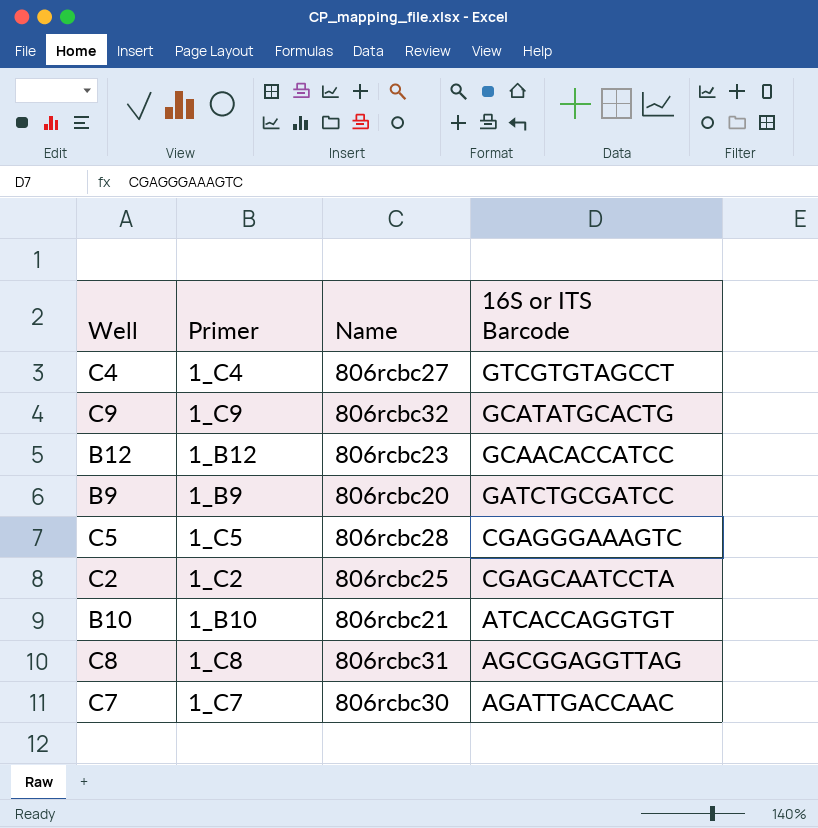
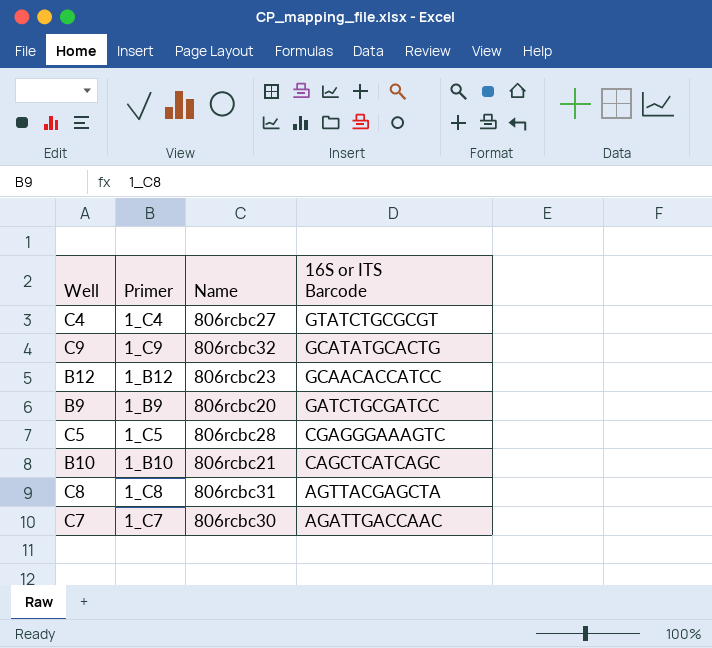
row C2: 1_C2 | 806rcbc25 | CGAGCAATCCTA -> none
C4 | 16S or ITS Barcode: GTCGTGTAGCCT -> GTATCTGCGCGT
B10 | 16S or ITS Barcode: ATCACCAGGTGT -> CAGCTCATCAGC
C8 | 16S or ITS Barcode: AGCGGAGGTTAG -> AGTTACGAGCTA

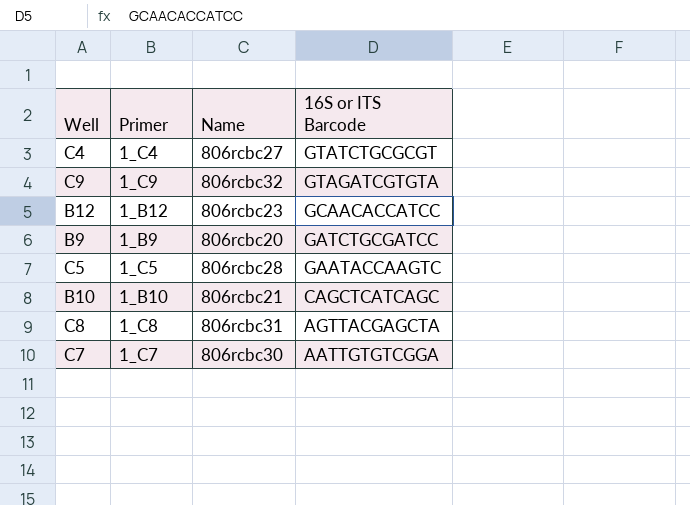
C9 | 16S or ITS Barcode: GCATATGCACTG -> GTAGATCGTGTA
C5 | 16S or ITS Barcode: CGAGGGAAAGTC -> GAATACCAAGTC
C7 | 16S or ITS Barcode: AGATTGACCAAC -> AATTGTGTCGGA

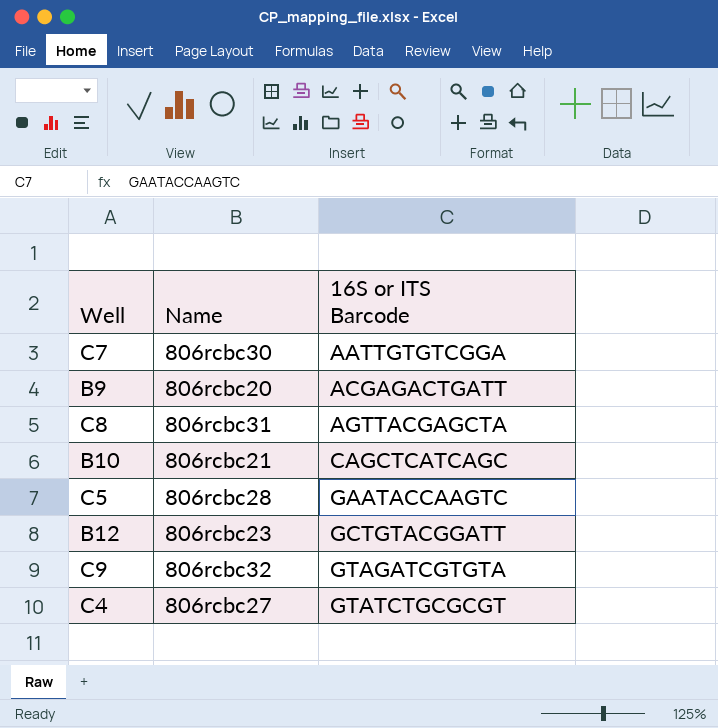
row order: 16S or ITS Barcode descending -> 16S or ITS Barcode ascending
column Primer | position: 2 -> none
B9 | 16S or ITS Barcode: GATCTGCGATCC -> ACGAGACTGATT
B12 | 16S or ITS Barcode: GCAACACCATCC -> GCTGTACGGATT

